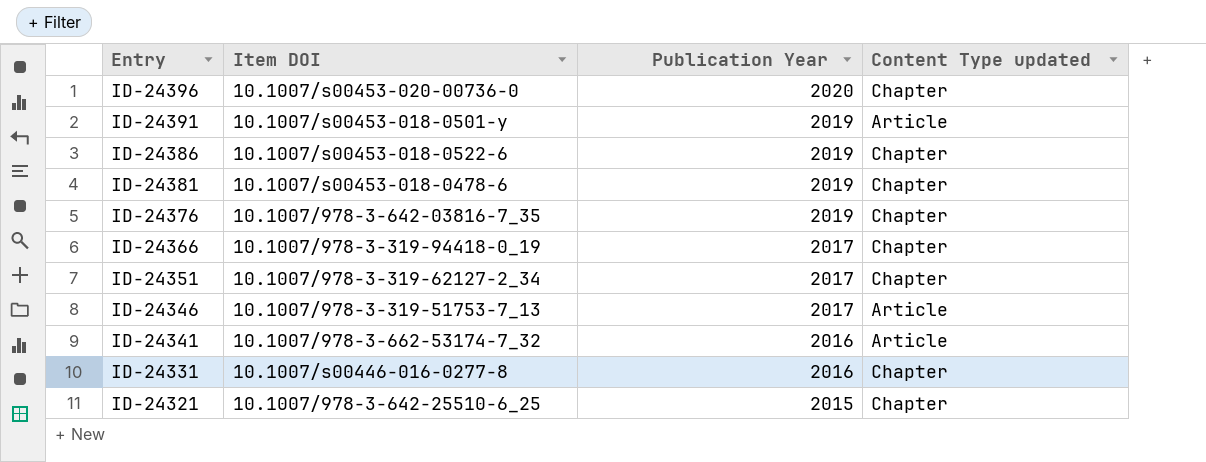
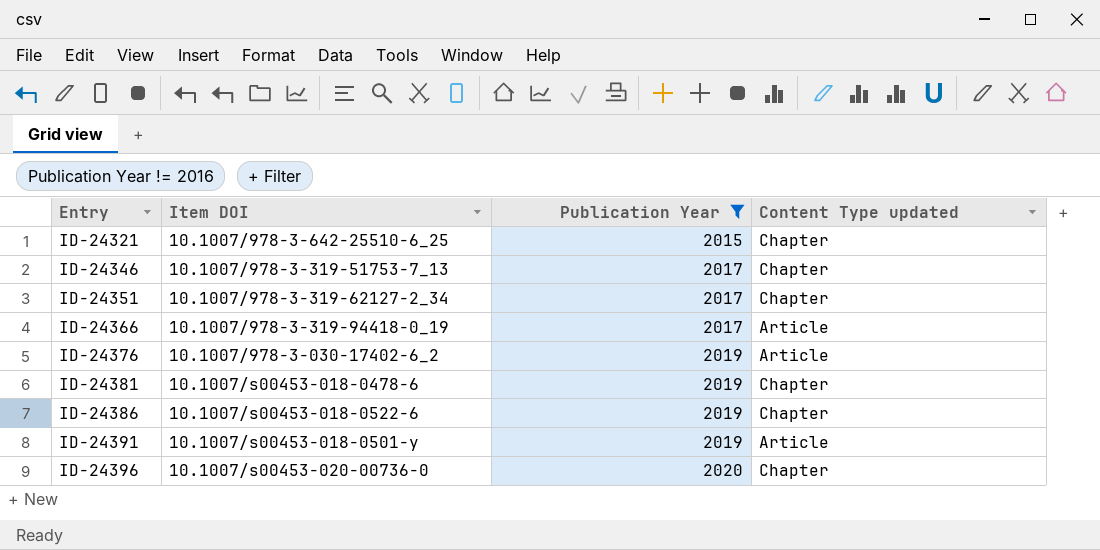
filter: none -> Publication Year != 2016
row order: Entry descending -> Entry ascending
ID-24346 | Content Type updated: Article -> Chapter
ID-24366 | Content Type updated: Chapter -> Article
ID-24376 | Item DOI: 10.1007/978-3-642-03816-7_35 -> 10.1007/978-3-030-17402-6_2
ID-24376 | Content Type updated: Chapter -> Article

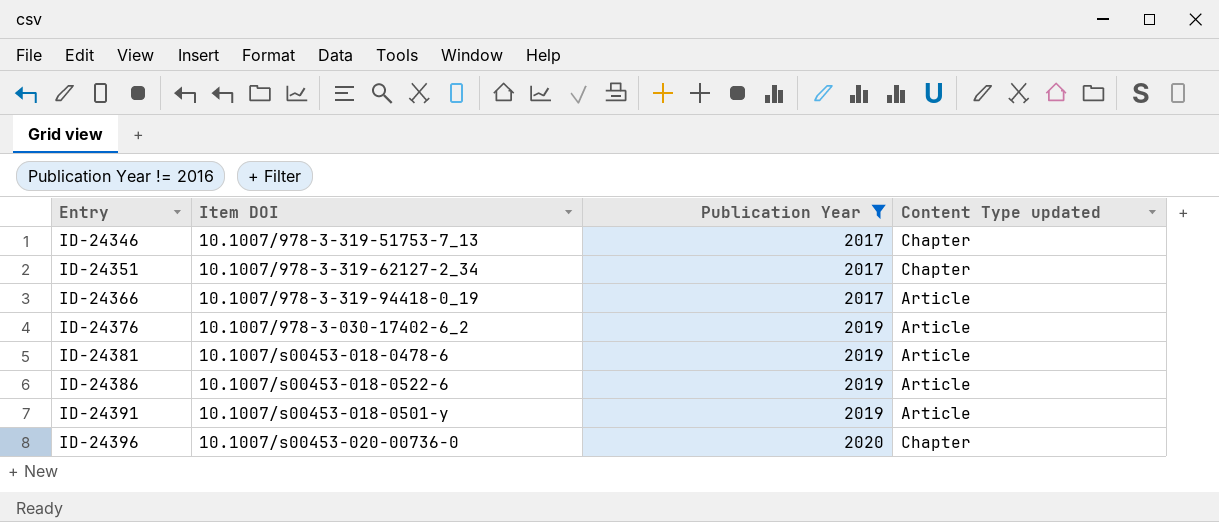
row ID-24321: 10.1007/978-3-642-25510-6_25 | 2015 | Chapter -> none
ID-24381 | Content Type updated: Chapter -> Article
ID-24386 | Content Type updated: Chapter -> Article

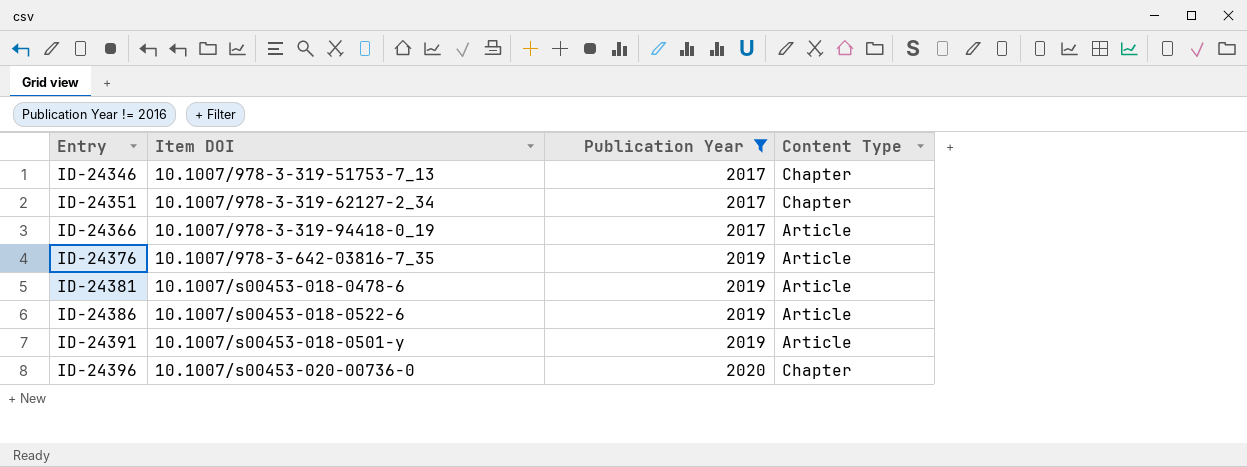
column name: Content Type updated -> Content Type
ID-24376 | Item DOI: 10.1007/978-3-030-17402-6_2 -> 10.1007/978-3-642-03816-7_35

